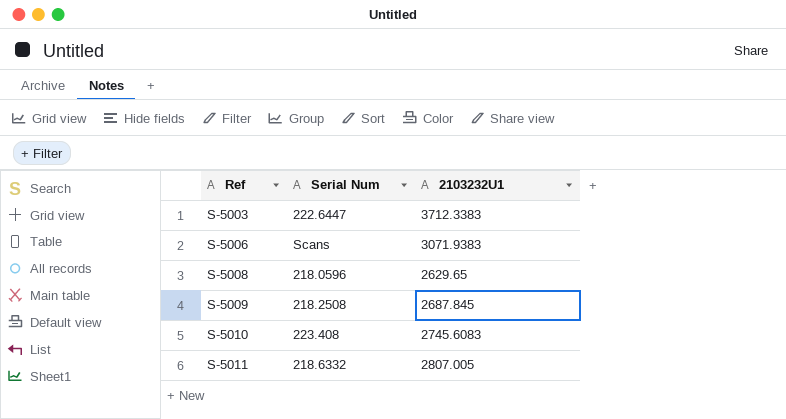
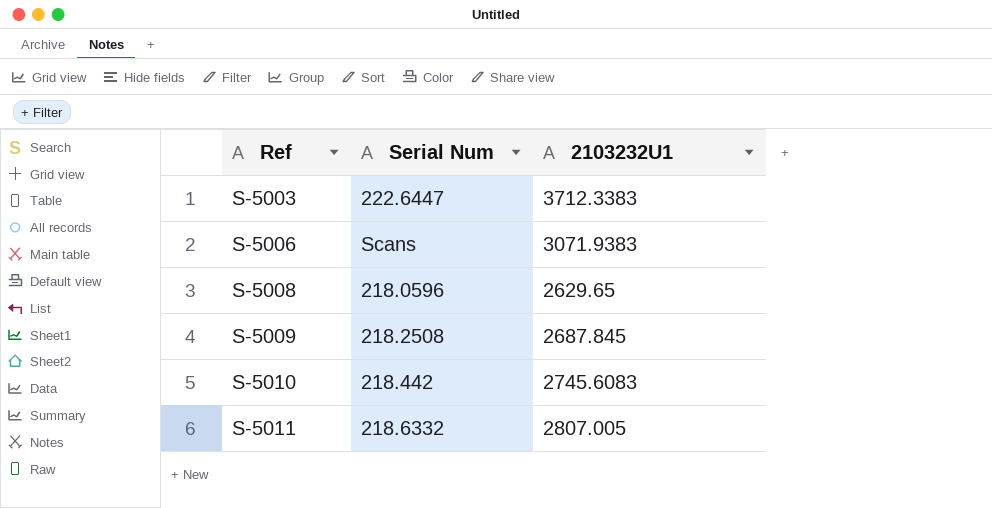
S-5010 | Serial Num: 223.408 -> 218.442

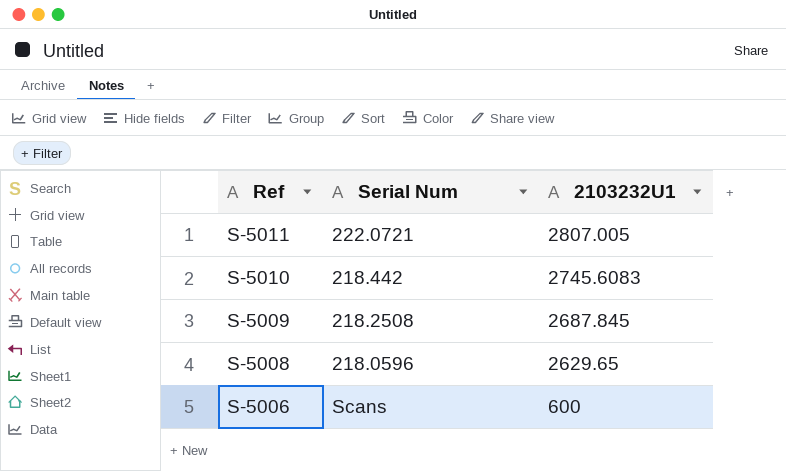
row order: Ref ascending -> Ref descending
row S-5003: 222.6447 | 3712.3383 -> none
S-5011 | Serial Num: 218.6332 -> 222.0721
S-5006 | 2103232U1: 3071.9383 -> 600

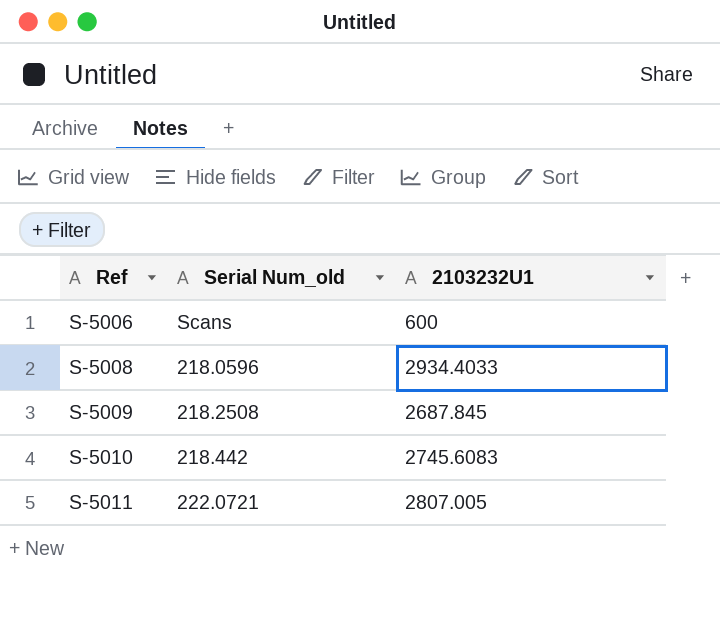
row order: Ref descending -> Ref ascending
column name: Serial Num -> Serial Num_old
S-5008 | 2103232U1: 2629.65 -> 2934.4033

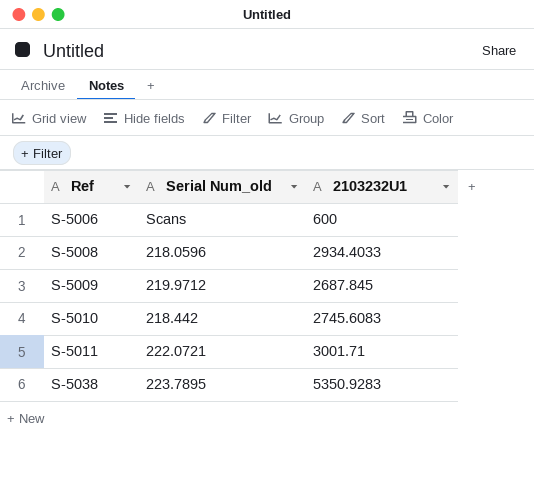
S-5009 | Serial Num_old: 218.2508 -> 219.9712
S-5011 | 2103232U1: 2807.005 -> 3001.71
row S-5038: none -> 223.7895 | 5350.9283

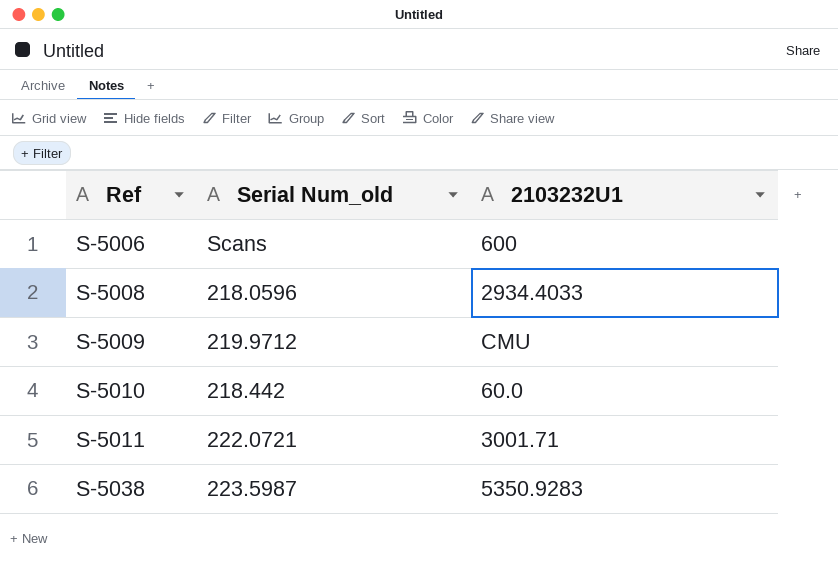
S-5009 | 2103232U1: 2687.845 -> CMU
S-5010 | 2103232U1: 2745.6083 -> 60.0
S-5038 | Serial Num_old: 223.7895 -> 223.5987

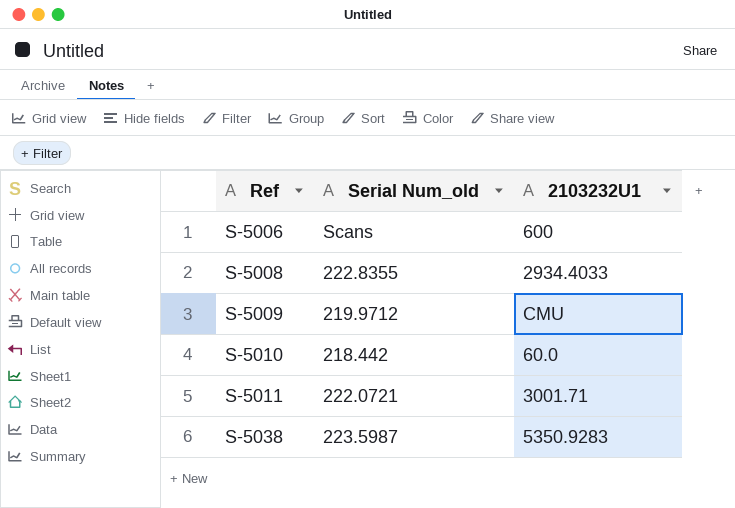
S-5008 | Serial Num_old: 218.0596 -> 222.8355

